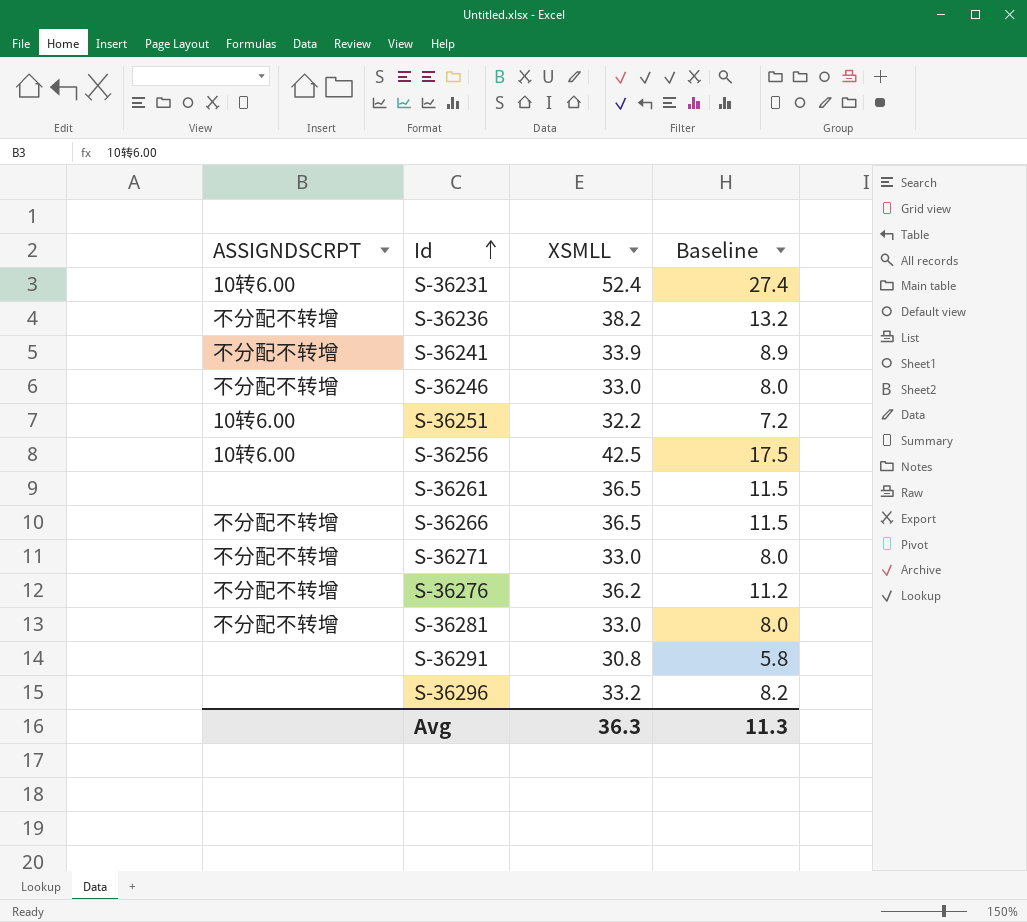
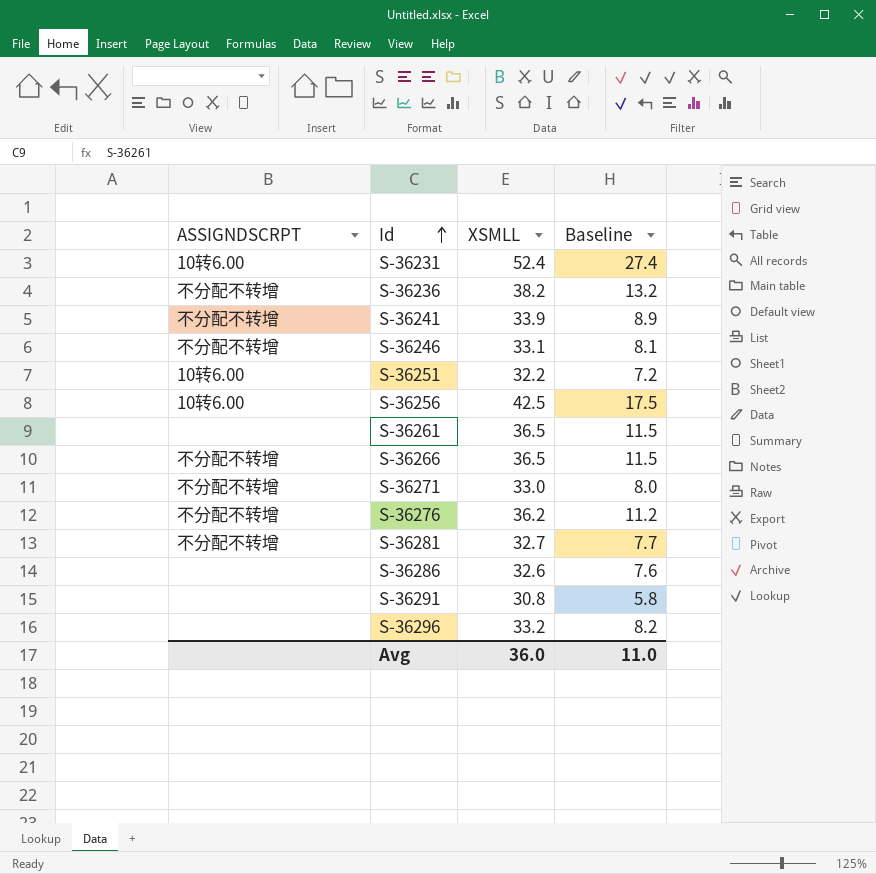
S-36246 | XSMLL: 33.0 -> 33.1
S-36246 | Baseline: 8.0 -> 8.1
S-36281 | XSMLL: 33.0 -> 32.7
S-36281 | Baseline: 8.0 -> 7.7
row S-36286: none -> none | 32.6 | 7.6
Avg | XSMLL: 36.3 -> 36.0
Avg | Baseline: 11.3 -> 11.0

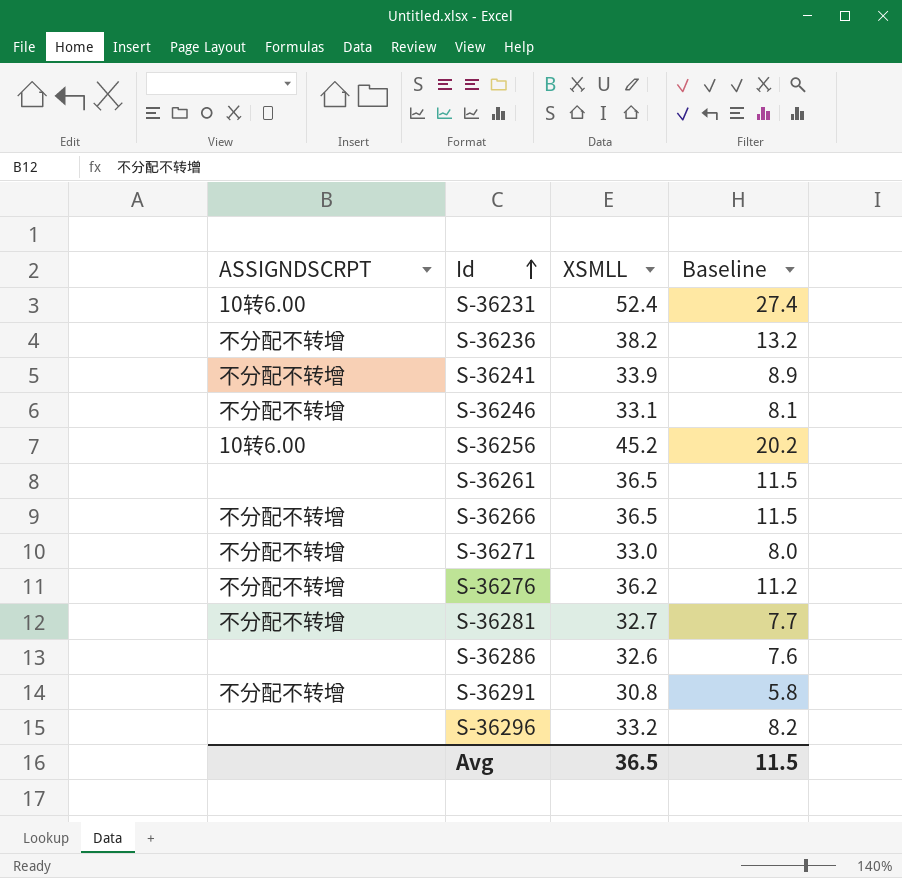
row S-36251: 10转6.00 | 32.2 | 7.2 -> none
S-36256 | XSMLL: 42.5 -> 45.2
S-36256 | Baseline: 17.5 -> 20.2
S-36291 | ASSIGNDSCRPT: none -> 不分配不转增
Avg | XSMLL: 36.0 -> 36.5
Avg | Baseline: 11.0 -> 11.5

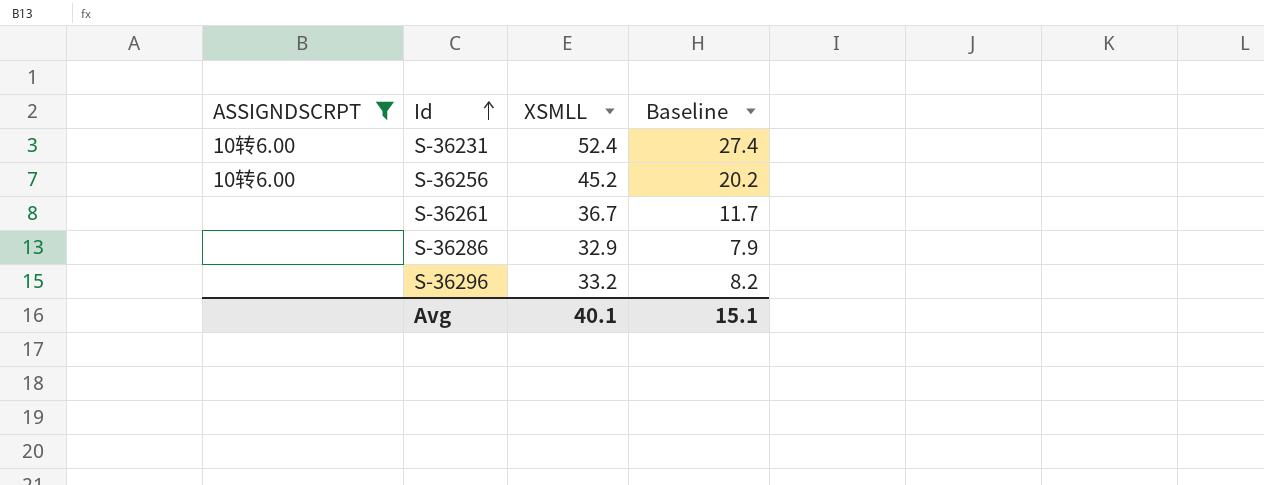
filter: none -> ASSIGNDSCRPT != 不分配不转增
S-36261 | XSMLL: 36.5 -> 36.7
S-36261 | Baseline: 11.5 -> 11.7
S-36286 | XSMLL: 32.6 -> 32.9
S-36286 | Baseline: 7.6 -> 7.9
Avg | XSMLL: 36.5 -> 40.1
Avg | Baseline: 11.5 -> 15.1

